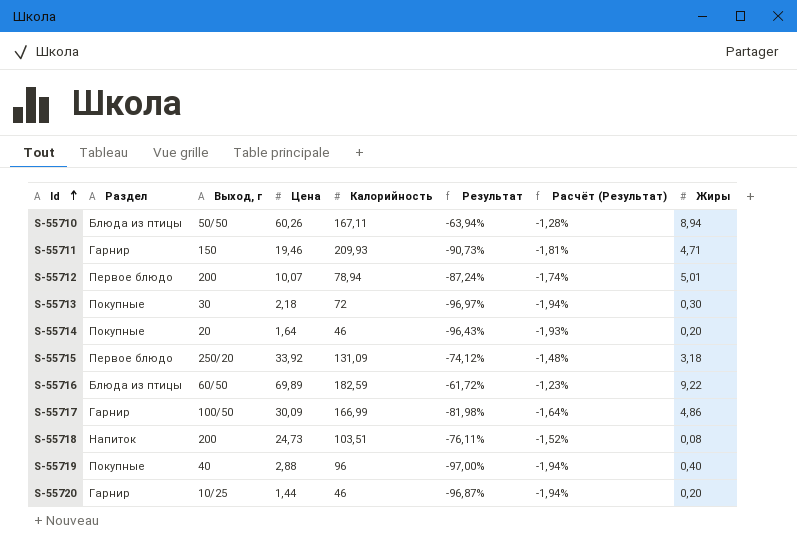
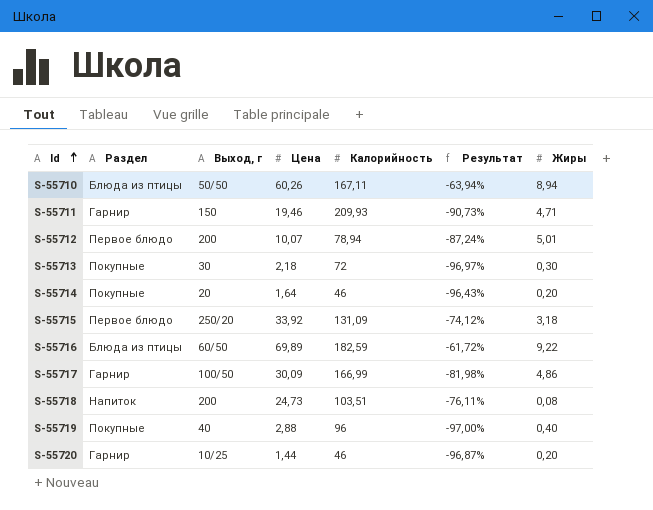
column Расчёт (Результат) | formula: [Результат] * 0,02 -> none

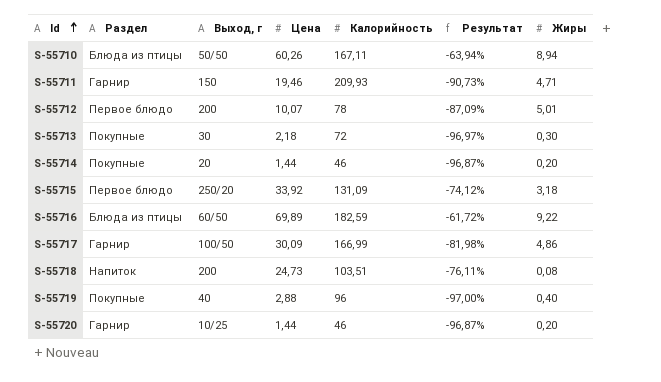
S-55712 | Калорийность: 78,94 -> 78
S-55712 | Результат: -87,24% -> -87,09%
S-55714 | Цена: 1,64 -> 1,44
S-55714 | Результат: -96,43% -> -96,87%

